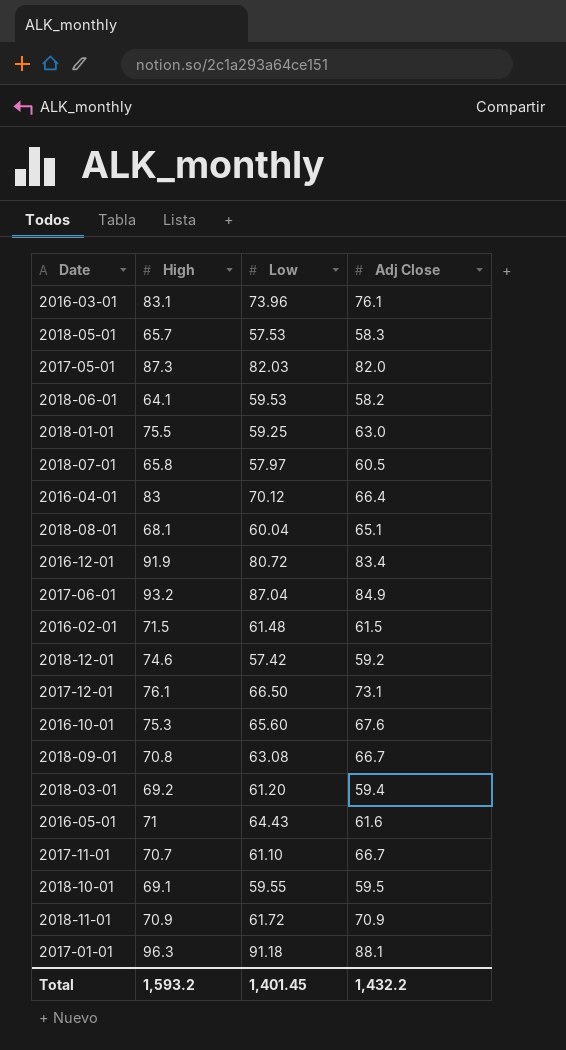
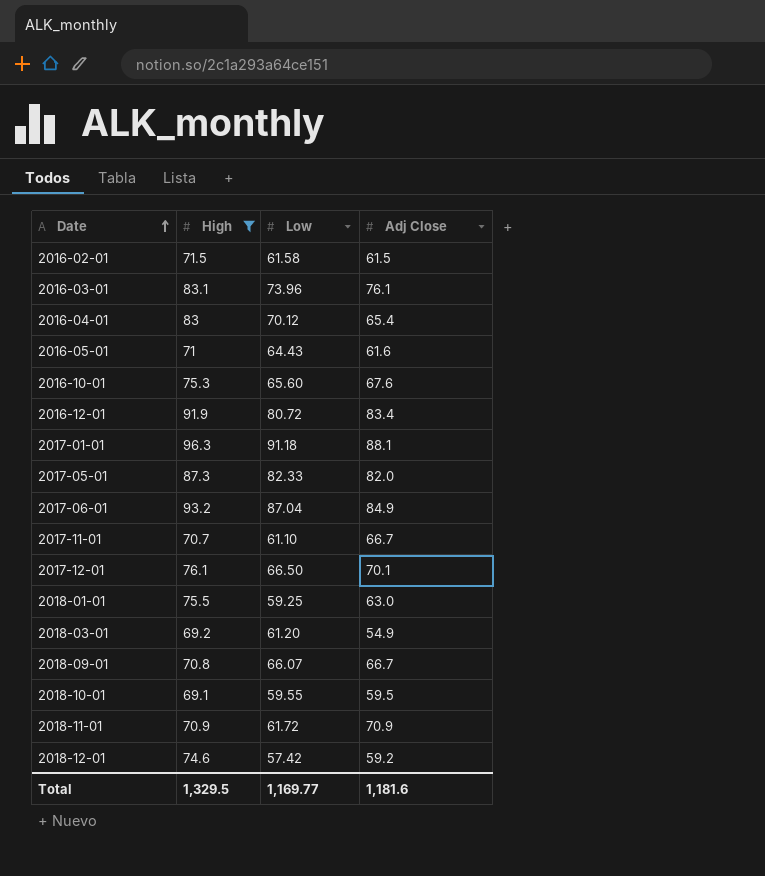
filter: none -> High >= 69.1
row order: none -> Date ascending
2016-02-01 | Low: 61.48 -> 61.58
2016-04-01 | Adj Close: 66.4 -> 65.4
2017-05-01 | Low: 82.03 -> 82.33
2017-12-01 | Adj Close: 73.1 -> 70.1
2018-03-01 | Adj Close: 59.4 -> 54.9
2018-09-01 | Low: 63.08 -> 66.07
Total | High: 1,593.2 -> 1,329.5
Total | Low: 1,401.45 -> 1,169.77
Total | Adj Close: 1,432.2 -> 1,181.6

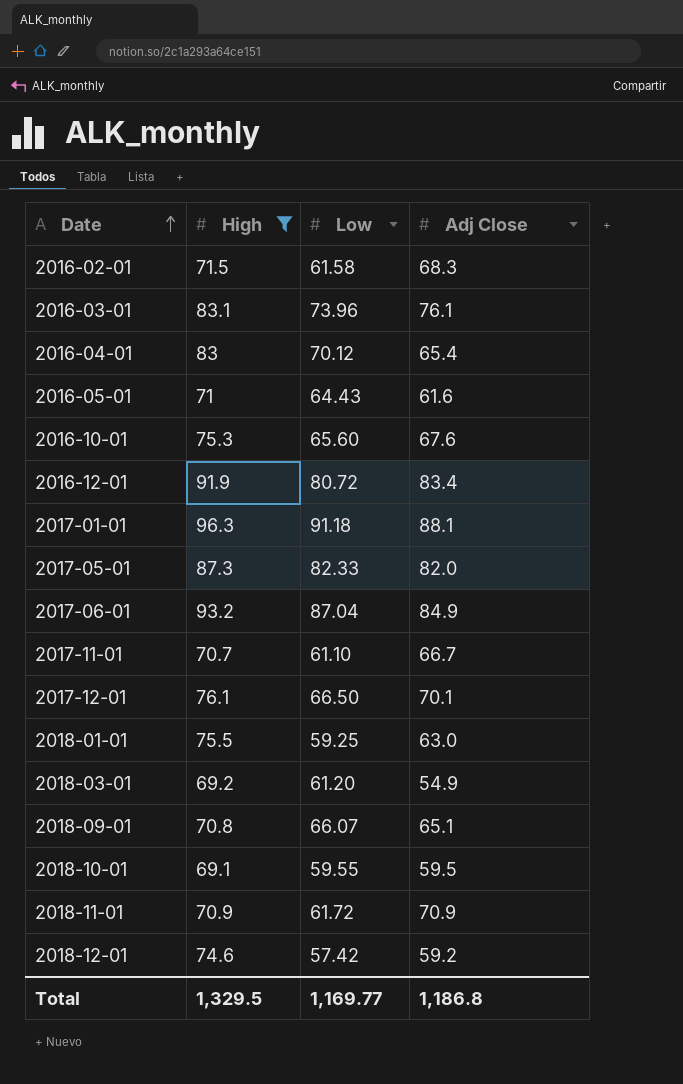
2016-02-01 | Adj Close: 61.5 -> 68.3
2018-09-01 | Adj Close: 66.7 -> 65.1
Total | Adj Close: 1,181.6 -> 1,186.8

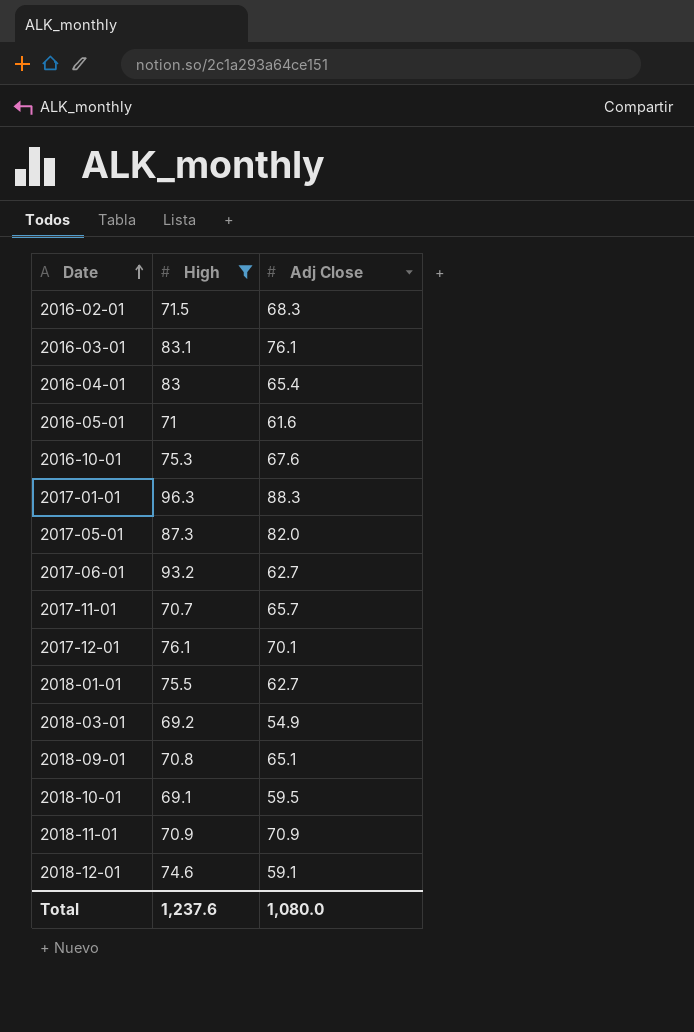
column Low | position: 3 -> none
row 2016-12-01: 91.9 | 80.72 | 83.4 -> none
2017-01-01 | Adj Close: 88.1 -> 88.3
2017-06-01 | Adj Close: 84.9 -> 62.7
2017-11-01 | Adj Close: 66.7 -> 65.7
2018-01-01 | Adj Close: 63.0 -> 62.7
2018-12-01 | Adj Close: 59.2 -> 59.1
Total | High: 1,329.5 -> 1,237.6
Total | Adj Close: 1,186.8 -> 1,080.0

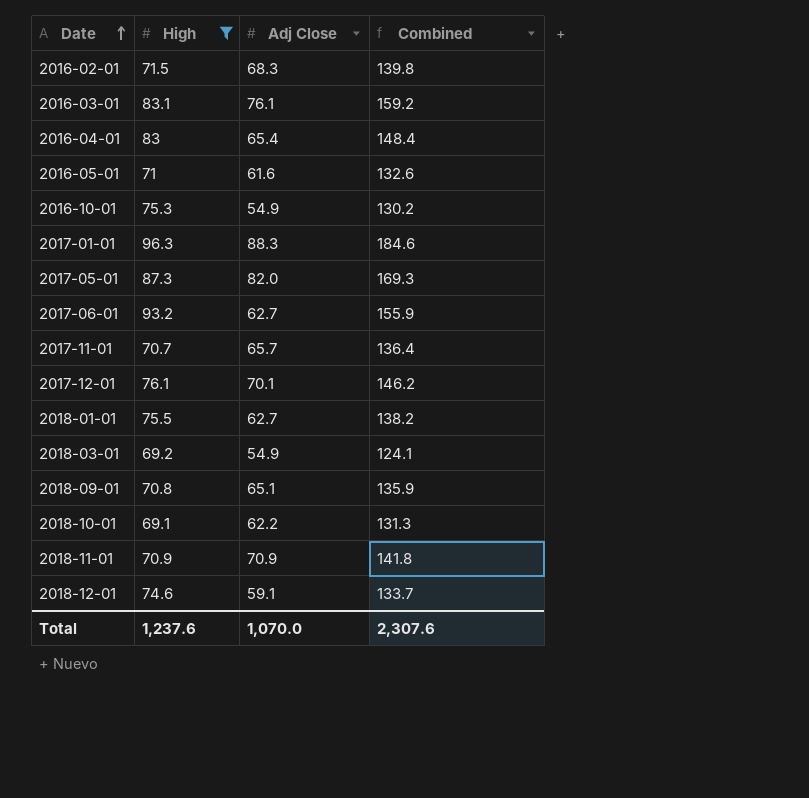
column Combined | formula: none -> [High] + [Adj Close]
2016-10-01 | Adj Close: 67.6 -> 54.9
2018-10-01 | Adj Close: 59.5 -> 62.2
Total | Adj Close: 1,080.0 -> 1,070.0

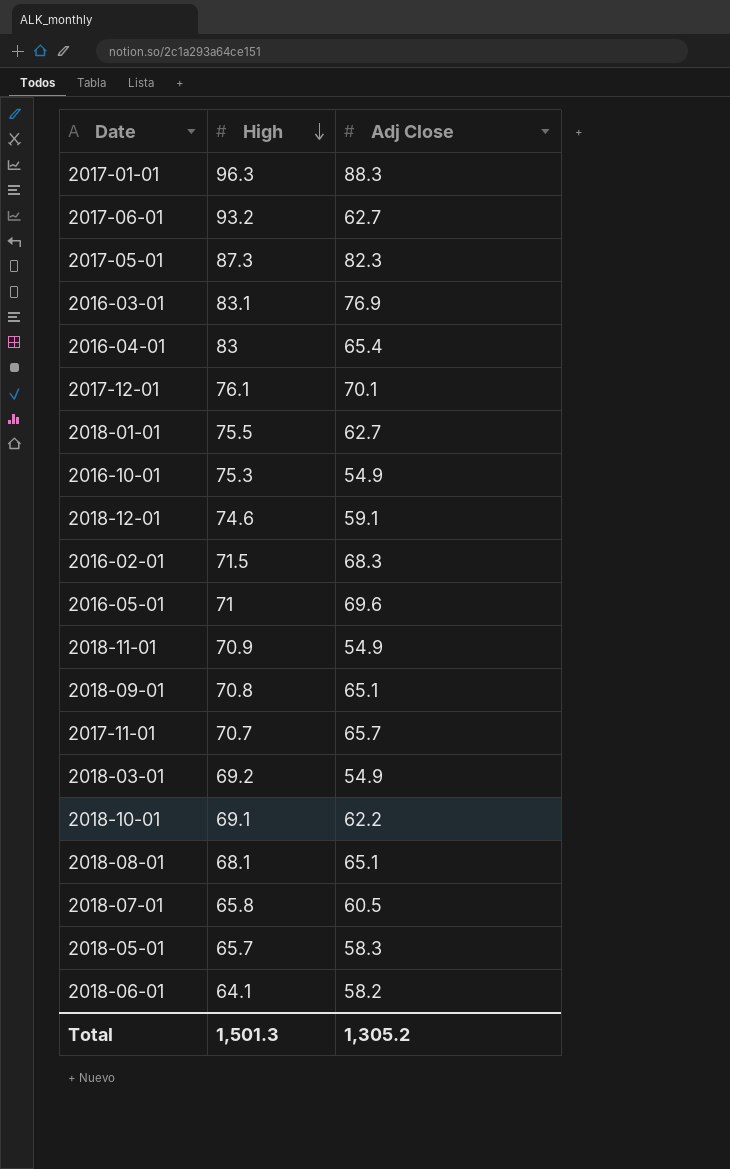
filter: High >= 69.1 -> none
row order: Date ascending -> High descending
column Combined | formula: [High] + [Adj Close] -> none
2017-05-01 | Adj Close: 82.0 -> 82.3
2016-03-01 | Adj Close: 76.1 -> 76.9
2016-05-01 | Adj Close: 61.6 -> 69.6
2018-11-01 | Adj Close: 70.9 -> 54.9
Total | High: 1,237.6 -> 1,501.3
Total | Adj Close: 1,070.0 -> 1,305.2

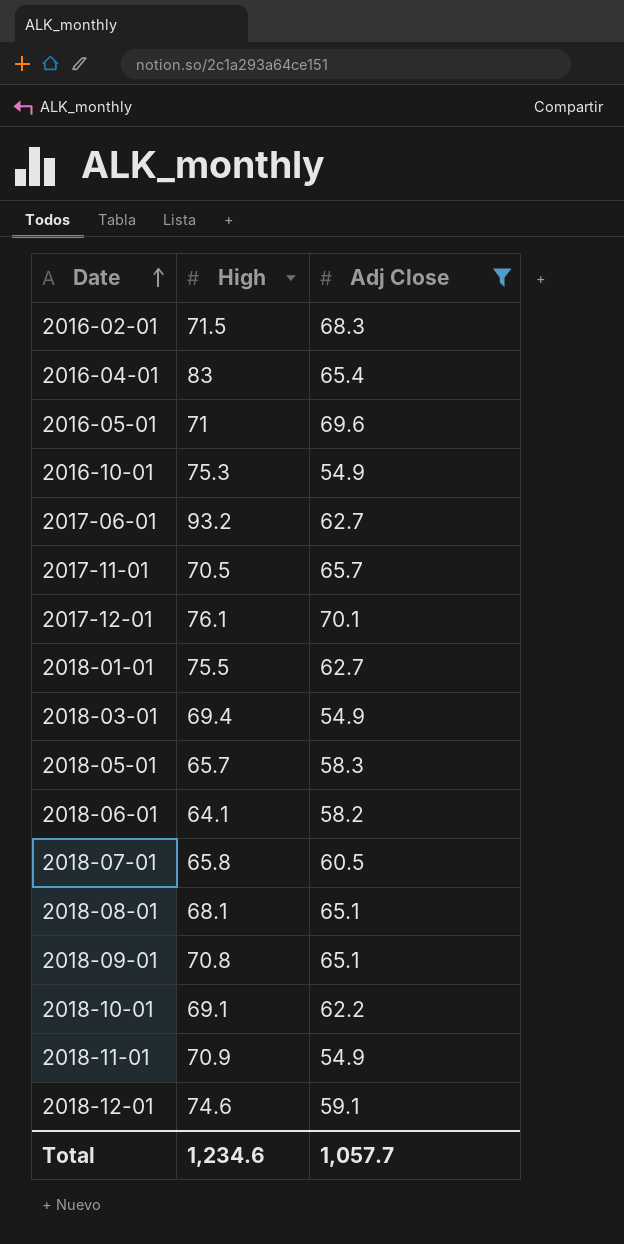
filter: none -> Adj Close <= 70.1
row order: High descending -> Date ascending
2017-11-01 | High: 70.7 -> 70.5
2018-03-01 | High: 69.2 -> 69.4
Total | High: 1,501.3 -> 1,234.6
Total | Adj Close: 1,305.2 -> 1,057.7

